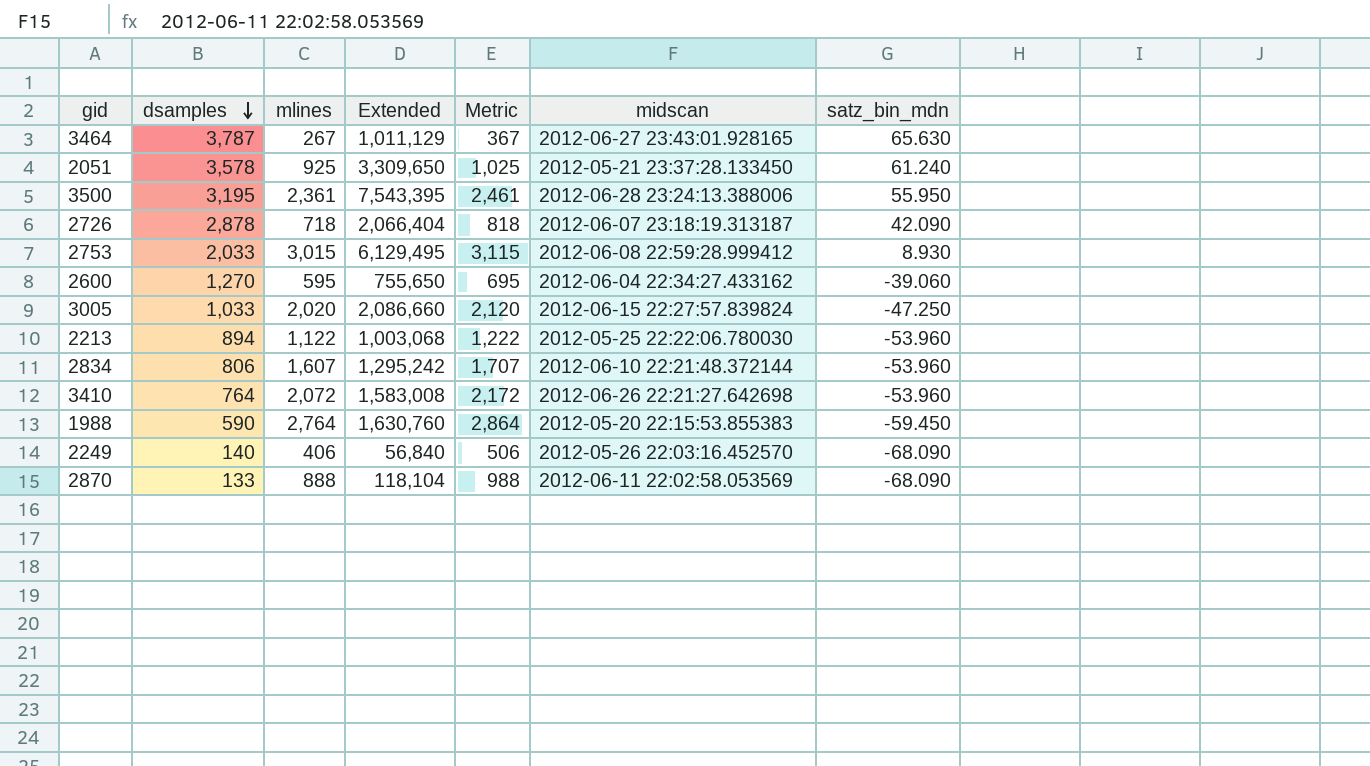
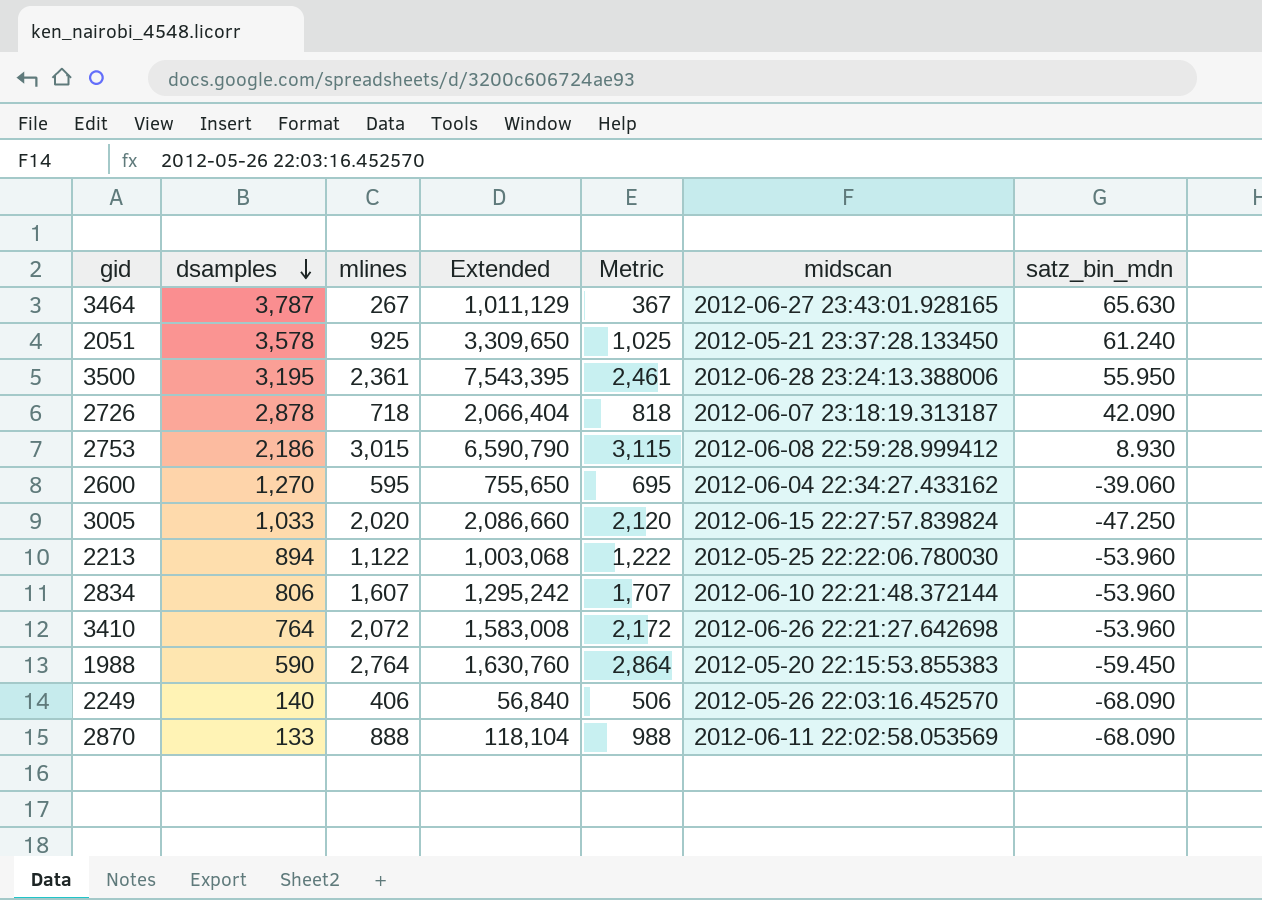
2753 | dsamples: 2,033 -> 2,186
2753 | Extended: 6,129,495 -> 6,590,790

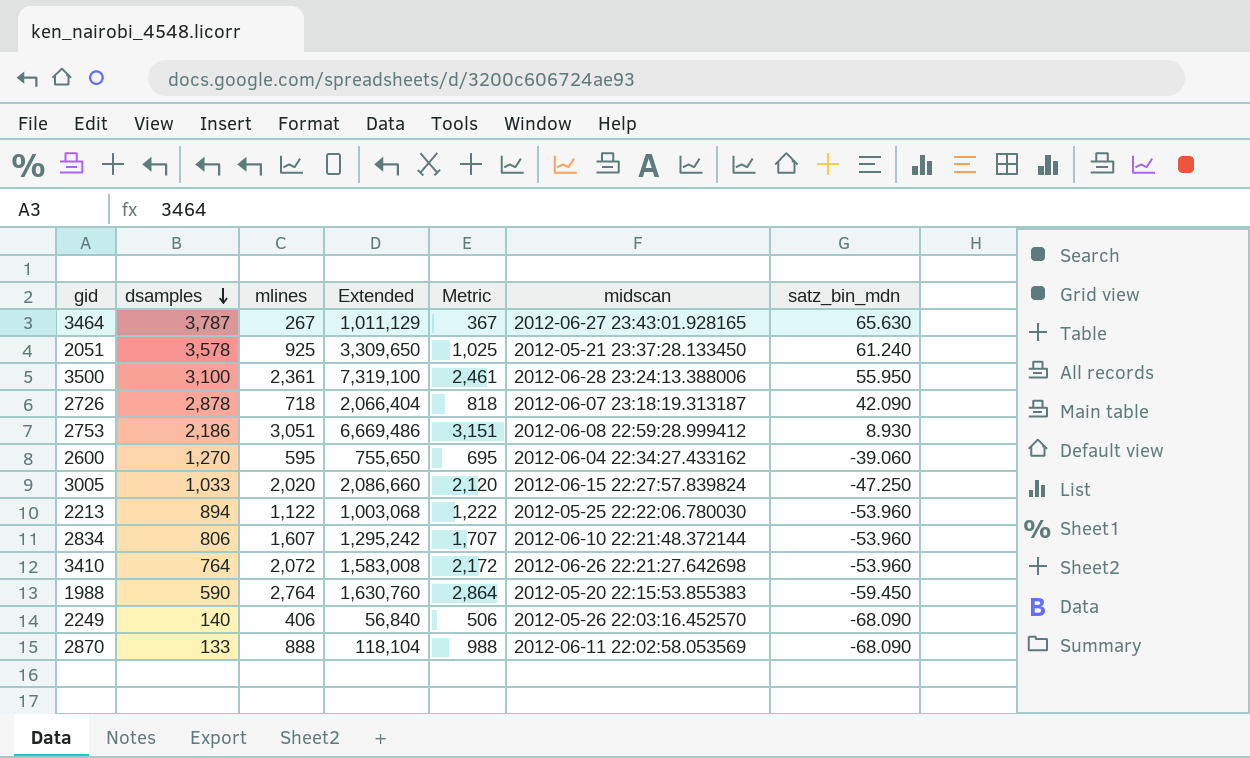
3500 | dsamples: 3,195 -> 3,100
3500 | Extended: 7,543,395 -> 7,319,100
2753 | mlines: 3,015 -> 3,051
2753 | Extended: 6,590,790 -> 6,669,486
2753 | Metric: 3,115 -> 3,151

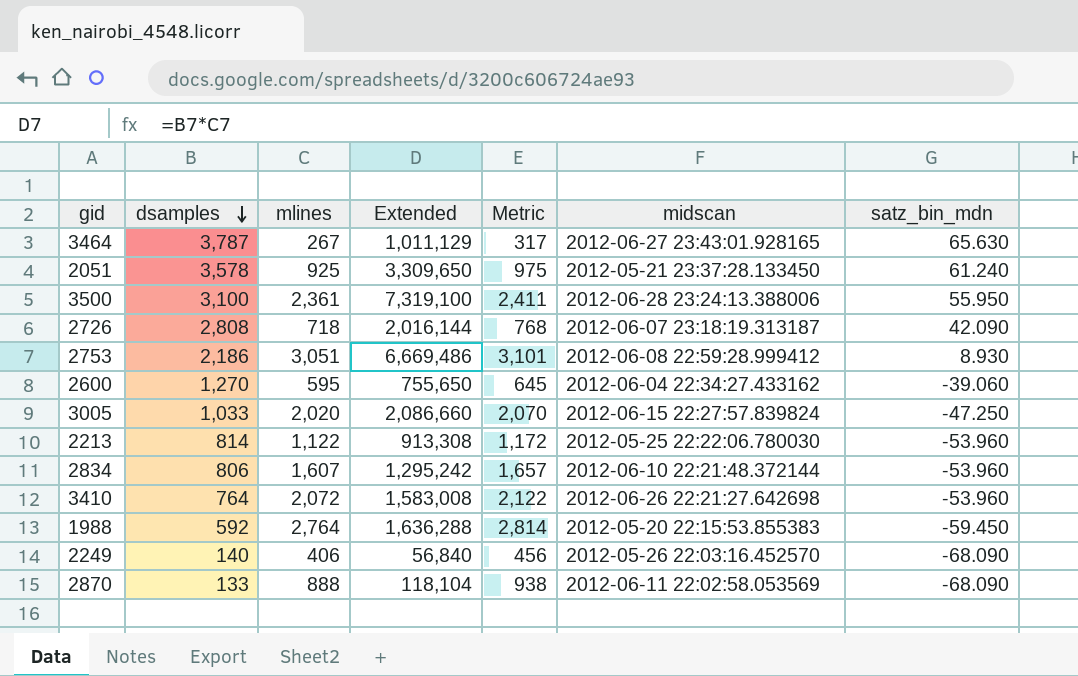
column Metric | formula: [mlines] + 100 -> [mlines] + 50
2726 | dsamples: 2,878 -> 2,808
2726 | Extended: 2,066,404 -> 2,016,144
2213 | dsamples: 894 -> 814
2213 | Extended: 1,003,068 -> 913,308
1988 | dsamples: 590 -> 592
1988 | Extended: 1,630,760 -> 1,636,288

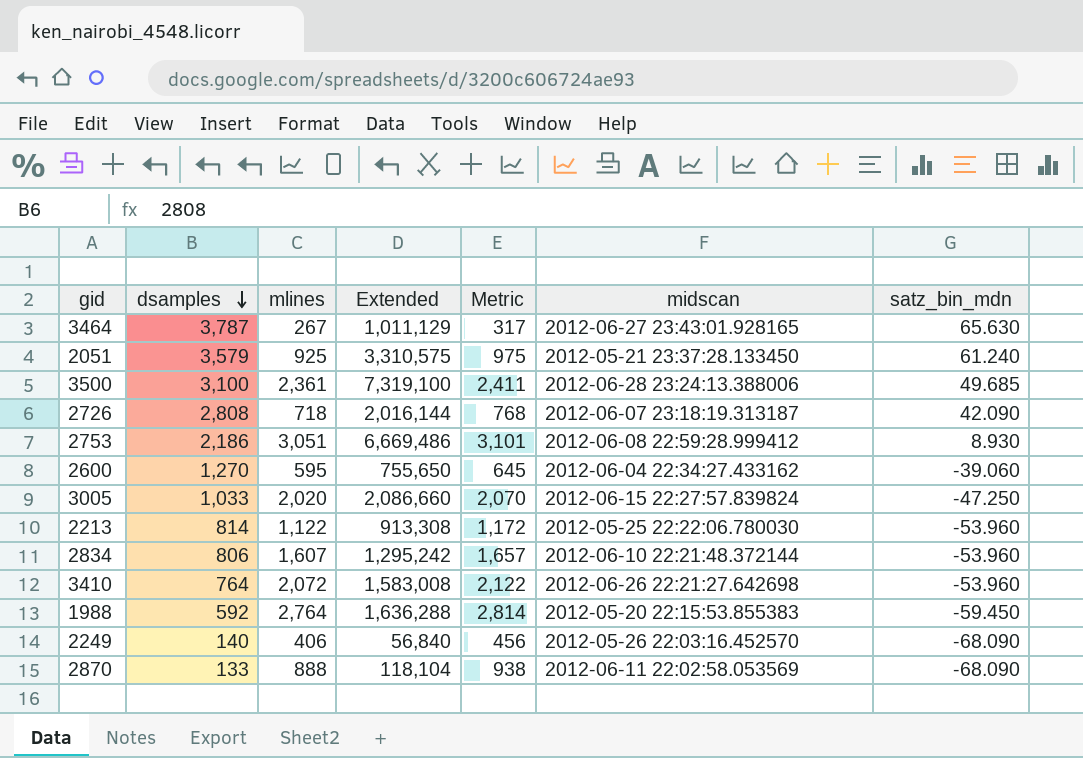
2051 | dsamples: 3,578 -> 3,579
2051 | Extended: 3,309,650 -> 3,310,575
3500 | satz_bin_mdn: 55.950 -> 49.685

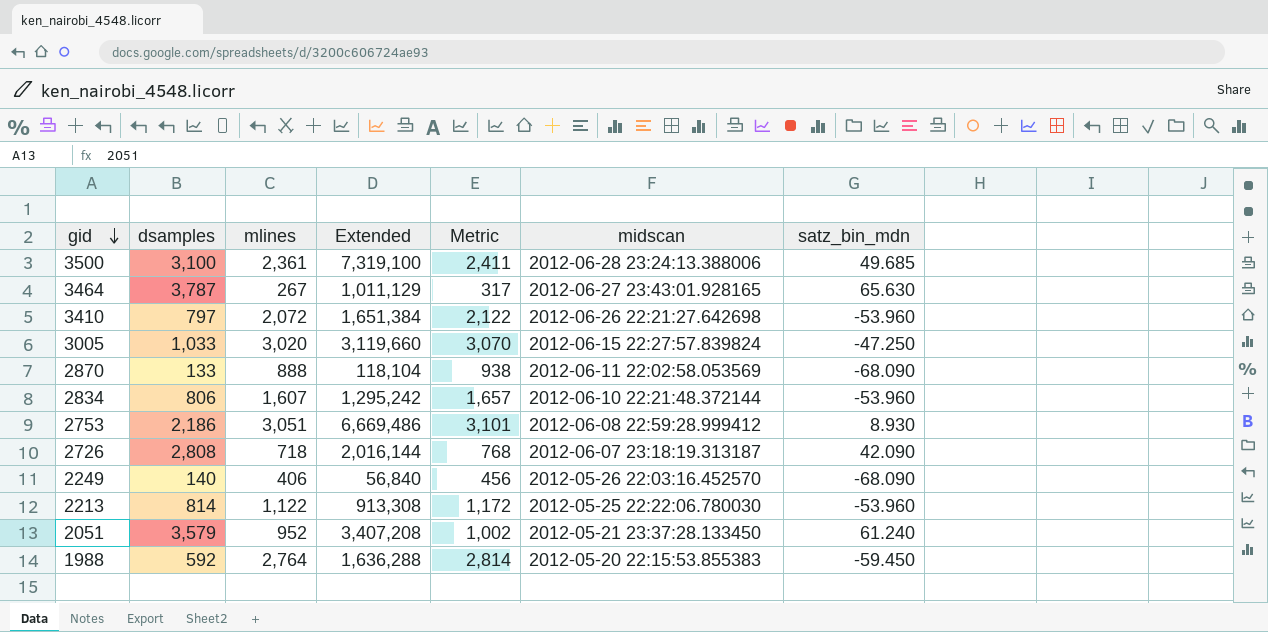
row order: dsamples descending -> gid descending
row 2600: 1,270 | 595 | 755,650 | 645 | 2012-06-04 22:34:27.433162 | -39.060 -> none
3410 | dsamples: 764 -> 797
3410 | Extended: 1,583,008 -> 1,651,384
3005 | mlines: 2,020 -> 3,020
3005 | Extended: 2,086,660 -> 3,119,660
3005 | Metric: 2,070 -> 3,070
2051 | mlines: 925 -> 952
2051 | Extended: 3,310,575 -> 3,407,208
2051 | Metric: 975 -> 1,002

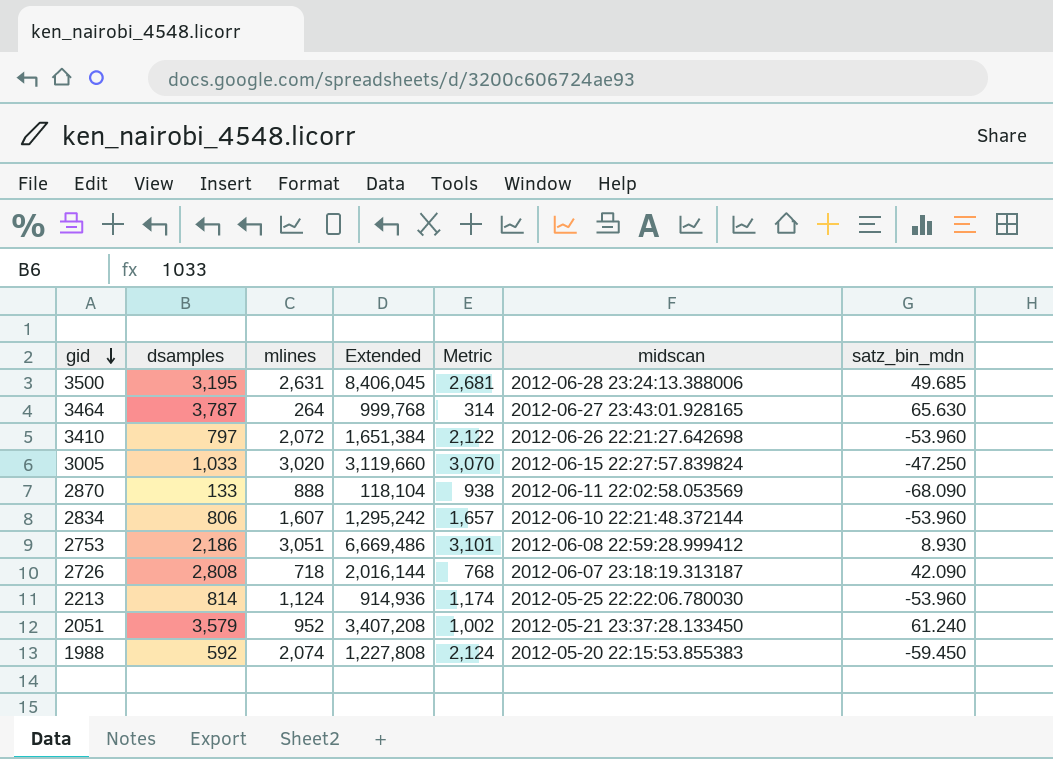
row 2249: 140 | 406 | 56,840 | 456 | 2012-05-26 22:03:16.452570 | -68.090 -> none
3500 | dsamples: 3,100 -> 3,195
3500 | mlines: 2,361 -> 2,631
3500 | Extended: 7,319,100 -> 8,406,045
3500 | Metric: 2,411 -> 2,681
3464 | mlines: 267 -> 264
3464 | Extended: 1,011,129 -> 999,768
3464 | Metric: 317 -> 314
2213 | mlines: 1,122 -> 1,124
2213 | Extended: 913,308 -> 914,936
2213 | Metric: 1,172 -> 1,174
1988 | mlines: 2,764 -> 2,074
1988 | Extended: 1,636,288 -> 1,227,808
1988 | Metric: 2,814 -> 2,124

